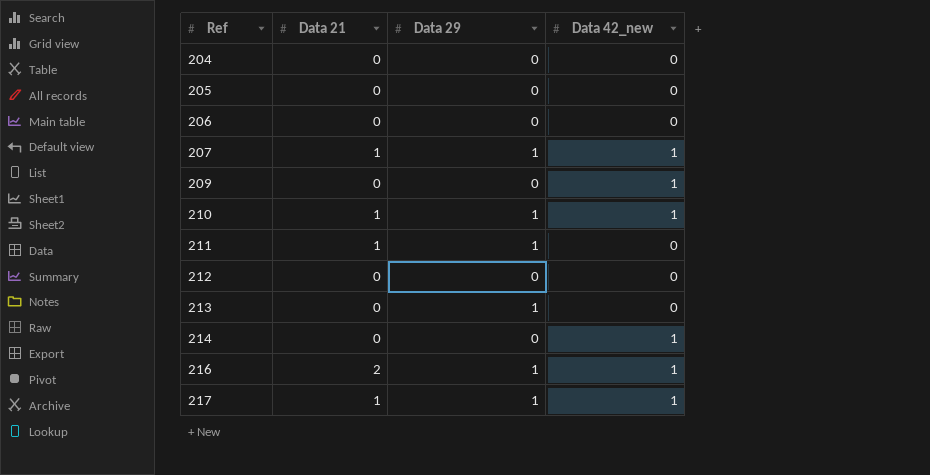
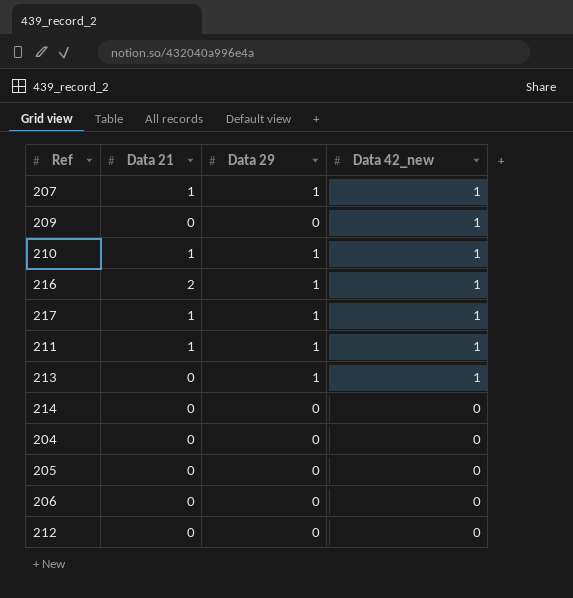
row order: Ref ascending -> Data 42_new descending
211 | Data 42_new: 0 -> 1
213 | Data 42_new: 0 -> 1
214 | Data 42_new: 1 -> 0

